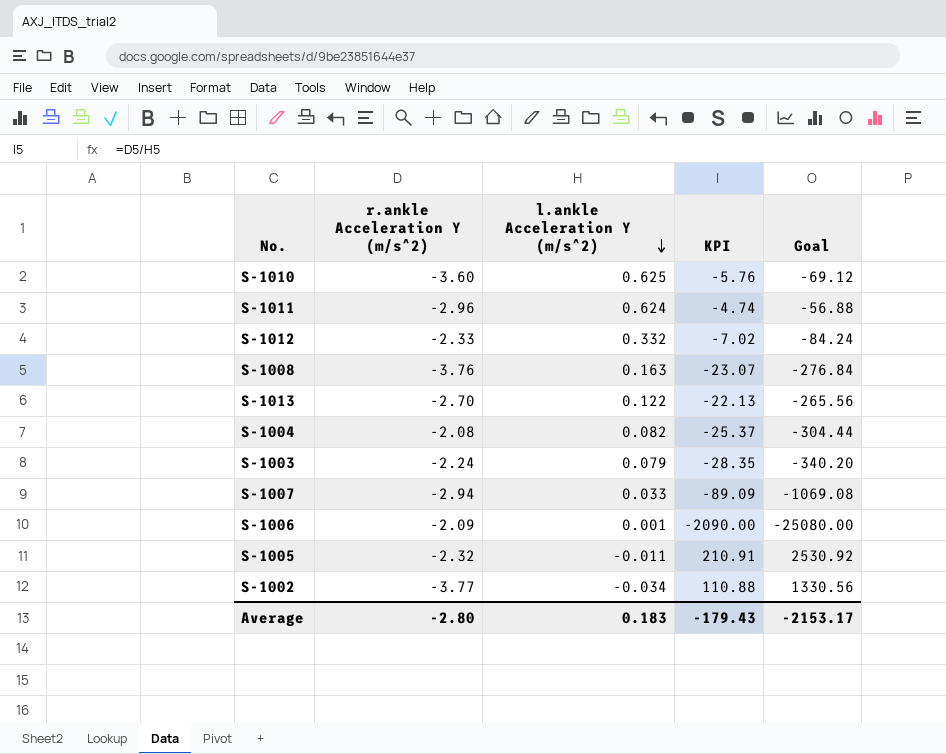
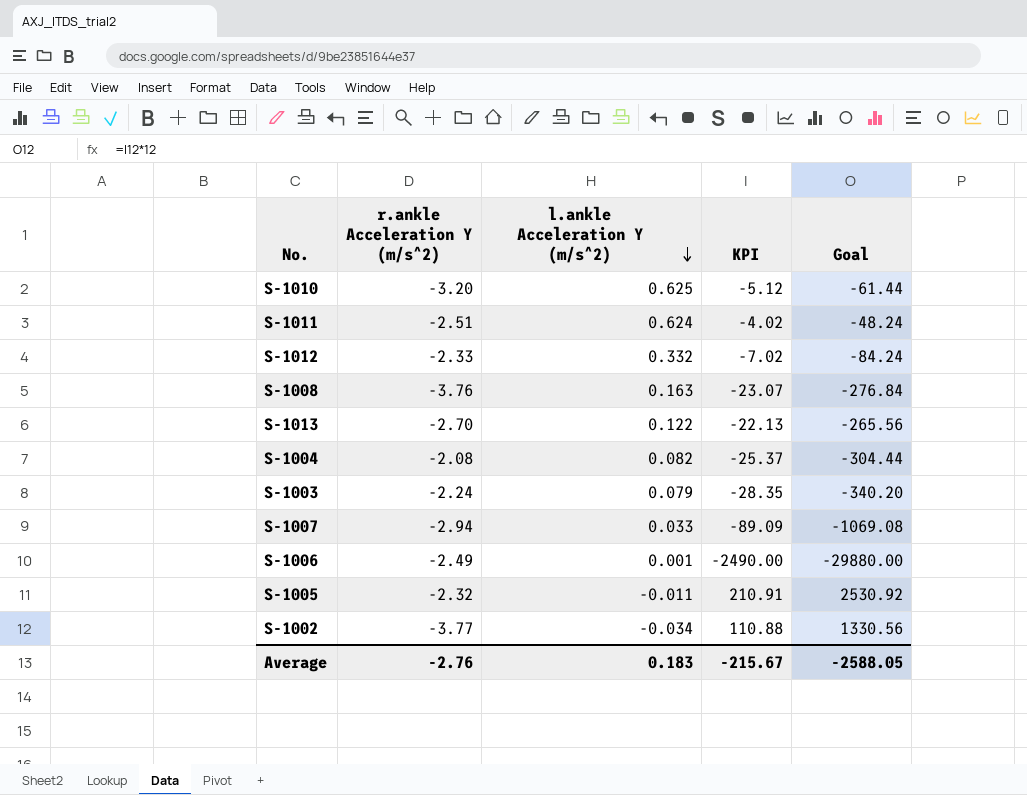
S-1010 | r.ankle Acceleration Y (m/s^2): -3.60 -> -3.20
S-1010 | KPI: -5.76 -> -5.12
S-1010 | Goal: -69.12 -> -61.44
S-1011 | r.ankle Acceleration Y (m/s^2): -2.96 -> -2.51
S-1011 | KPI: -4.74 -> -4.02
S-1011 | Goal: -56.88 -> -48.24
S-1006 | r.ankle Acceleration Y (m/s^2): -2.09 -> -2.49
S-1006 | KPI: -2090.00 -> -2490.00
S-1006 | Goal: -25080.00 -> -29880.00
Average | r.ankle Acceleration Y (m/s^2): -2.80 -> -2.76
Average | KPI: -179.43 -> -215.67
Average | Goal: -2153.17 -> -2588.05

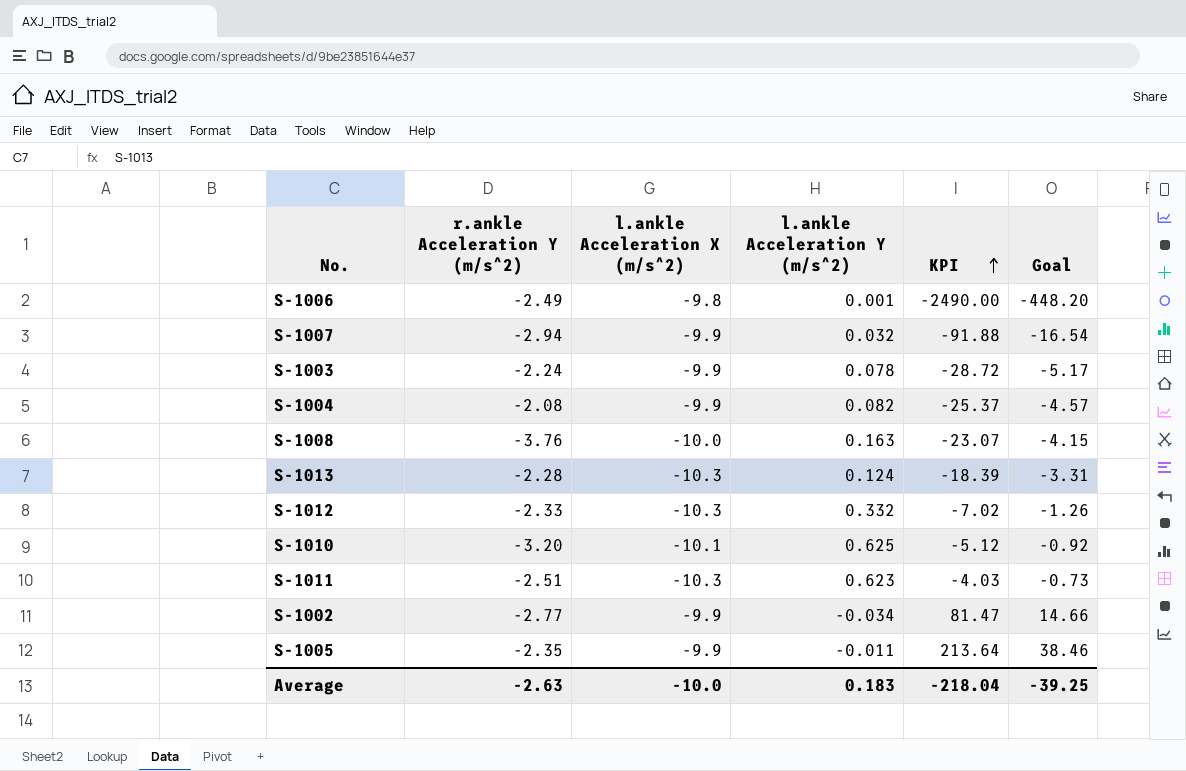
row order: l.ankle Acceleration Y (m/s^2) descending -> KPI ascending
column l.ankle Acceleration X (m/s^2) | position: none -> 3
column Goal | formula: [KPI] * 12 -> [KPI] * 0.18
S-1007 | l.ankle Acceleration Y (m/s^2): 0.033 -> 0.032
S-1007 | KPI: -89.09 -> -91.88
S-1003 | l.ankle Acceleration Y (m/s^2): 0.079 -> 0.078
S-1003 | KPI: -28.35 -> -28.72
S-1013 | r.ankle Acceleration Y (m/s^2): -2.70 -> -2.28
S-1013 | l.ankle Acceleration Y (m/s^2): 0.122 -> 0.124
S-1013 | KPI: -22.13 -> -18.39
S-1011 | l.ankle Acceleration Y (m/s^2): 0.624 -> 0.623
S-1011 | KPI: -4.02 -> -4.03
S-1002 | r.ankle Acceleration Y (m/s^2): -3.77 -> -2.77
S-1002 | KPI: 110.88 -> 81.47
S-1005 | r.ankle Acceleration Y (m/s^2): -2.32 -> -2.35
S-1005 | KPI: 210.91 -> 213.64
Average | r.ankle Acceleration Y (m/s^2): -2.76 -> -2.63
Average | KPI: -215.67 -> -218.04
Average | Goal: -2588.05 -> -39.25

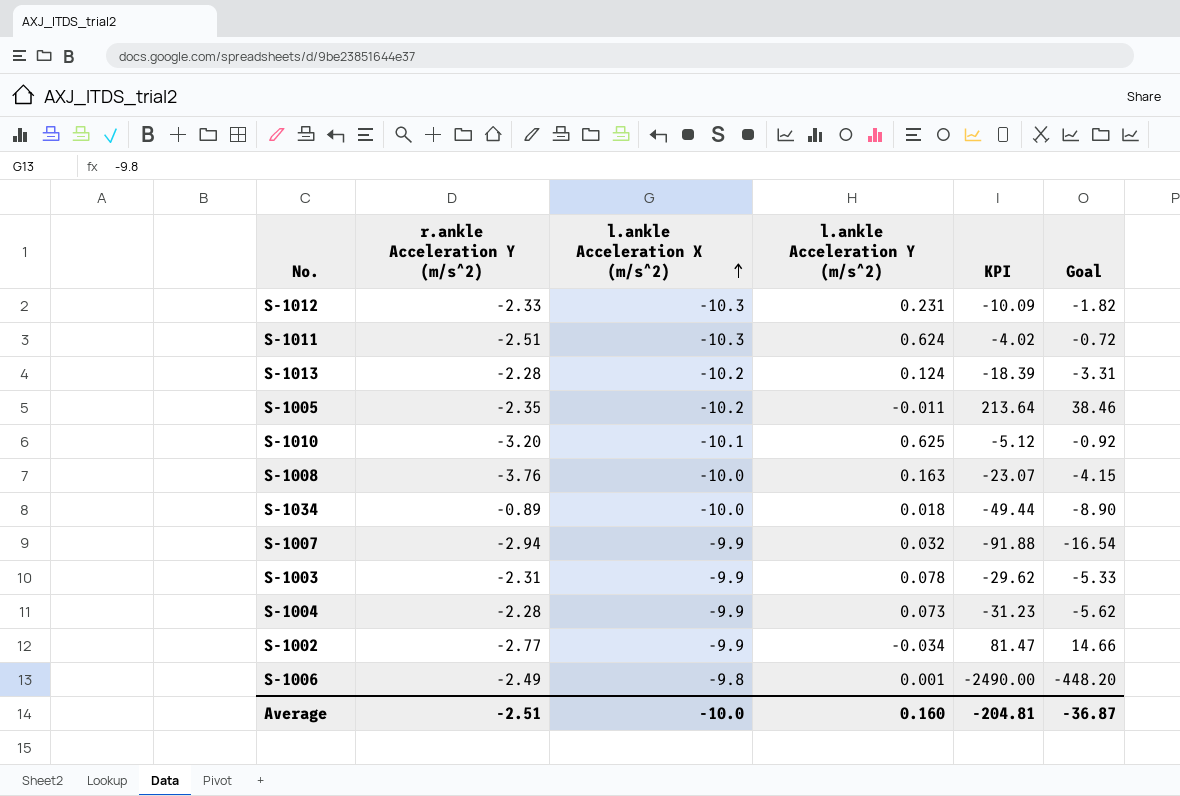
row order: KPI ascending -> l.ankle Acceleration X (m/s^2) ascending
S-1012 | l.ankle Acceleration Y (m/s^2): 0.332 -> 0.231
S-1012 | KPI: -7.02 -> -10.09
S-1012 | Goal: -1.26 -> -1.82
S-1011 | l.ankle Acceleration Y (m/s^2): 0.623 -> 0.624
S-1011 | KPI: -4.03 -> -4.02
S-1011 | Goal: -0.73 -> -0.72
S-1013 | l.ankle Acceleration X (m/s^2): -10.3 -> -10.2
S-1005 | l.ankle Acceleration X (m/s^2): -9.9 -> -10.2
row S-1034: none -> -0.89 | -10.0 | 0.018 | -49.44 | -8.90
S-1003 | r.ankle Acceleration Y (m/s^2): -2.24 -> -2.31
S-1003 | KPI: -28.72 -> -29.62
S-1003 | Goal: -5.17 -> -5.33
S-1004 | r.ankle Acceleration Y (m/s^2): -2.08 -> -2.28
S-1004 | l.ankle Acceleration Y (m/s^2): 0.082 -> 0.073
S-1004 | KPI: -25.37 -> -31.23
S-1004 | Goal: -4.57 -> -5.62
Average | r.ankle Acceleration Y (m/s^2): -2.63 -> -2.51
Average | l.ankle Acceleration Y (m/s^2): 0.183 -> 0.160
Average | KPI: -218.04 -> -204.81
Average | Goal: -39.25 -> -36.87

